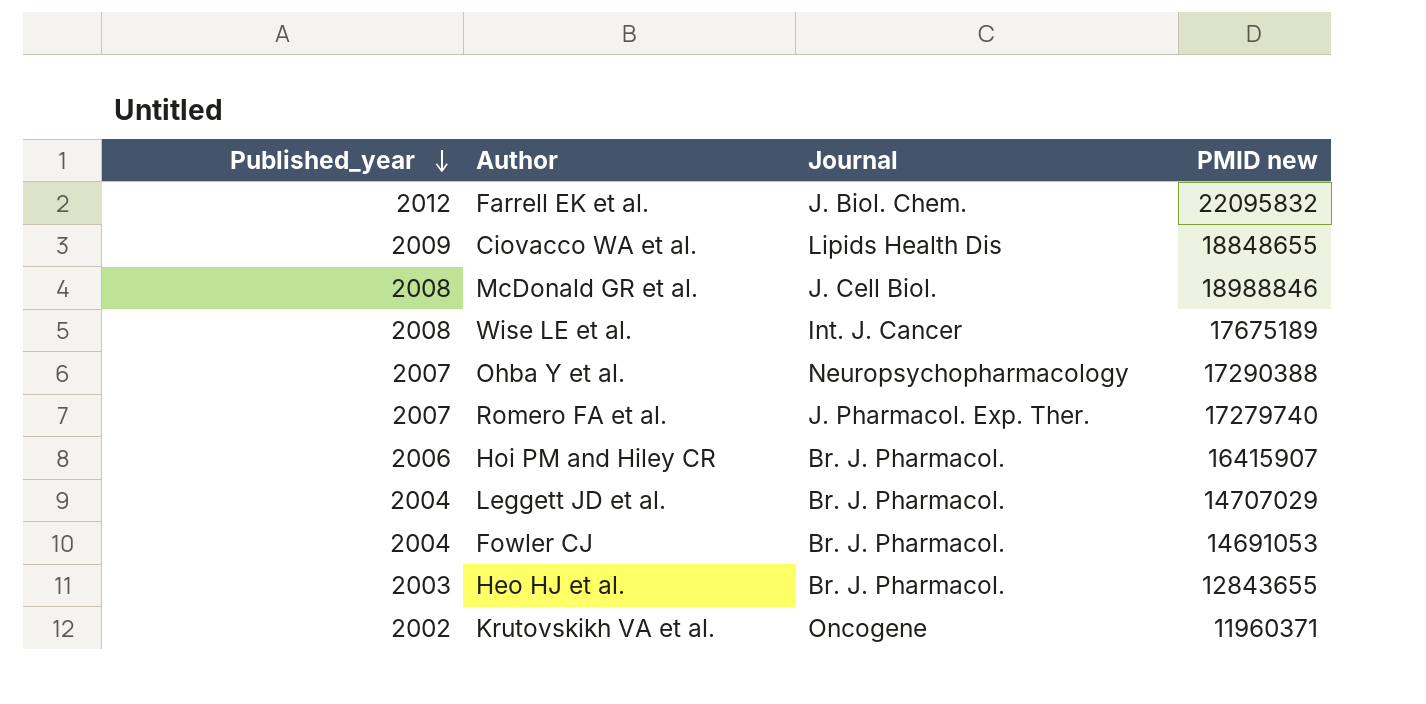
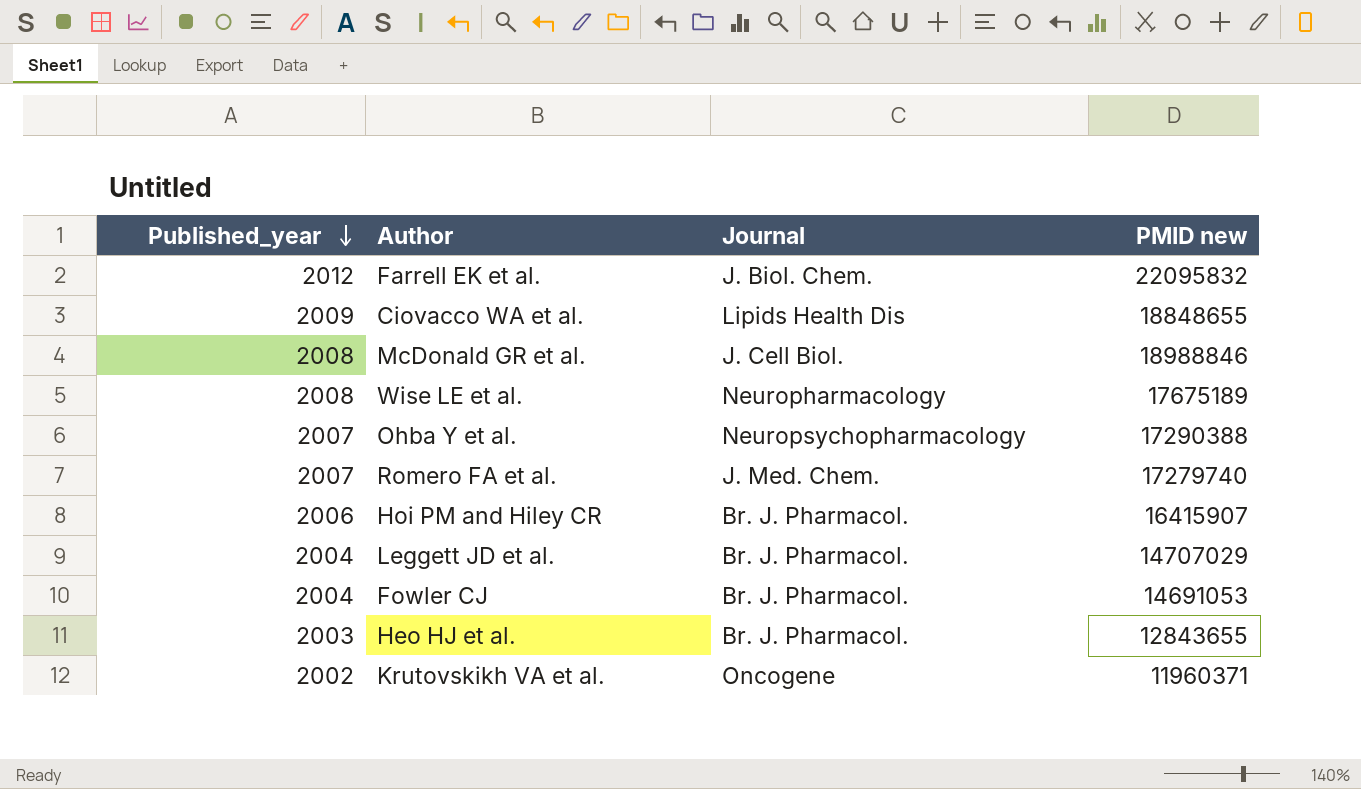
Wise LE et al. | Journal: Int. J. Cancer -> Neuropharmacology
Romero FA et al. | Journal: J. Pharmacol. Exp. Ther. -> J. Med. Chem.

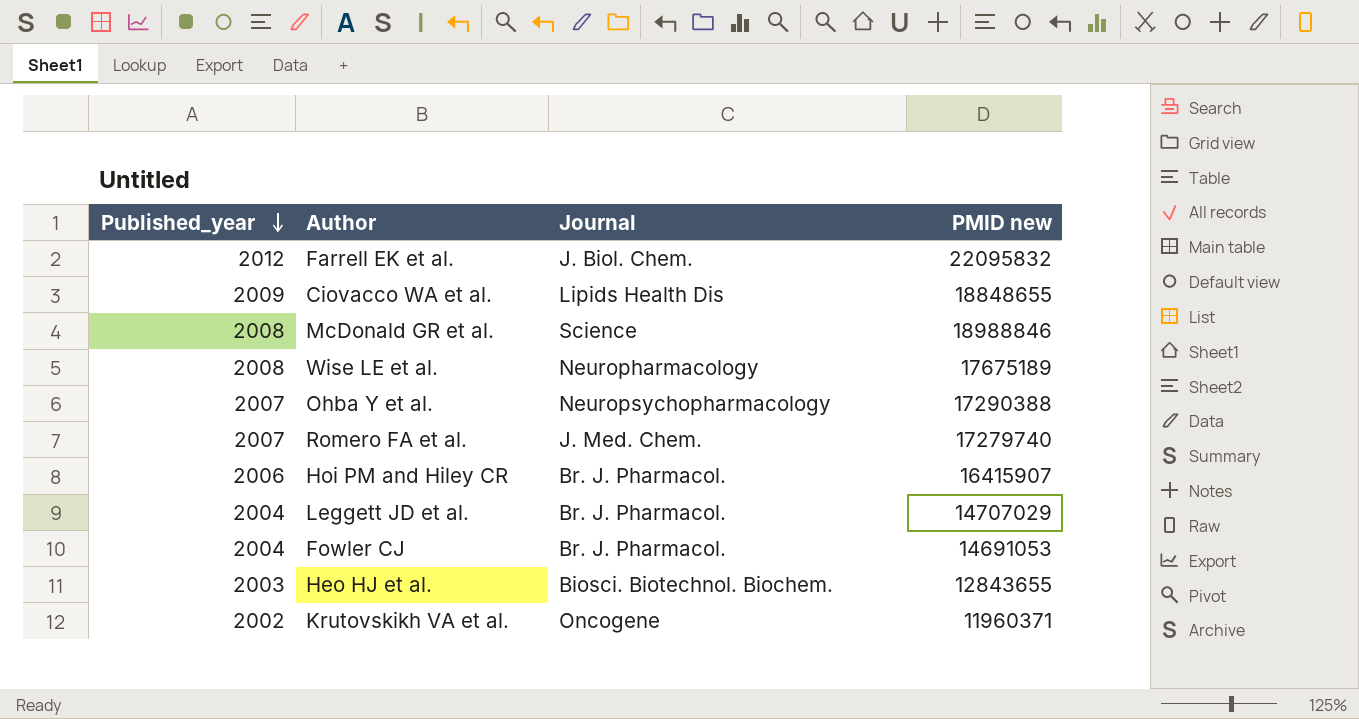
McDonald GR et al. | Journal: J. Cell Biol. -> Science
Heo HJ et al. | Journal: Br. J. Pharmacol. -> Biosci. Biotechnol. Biochem.

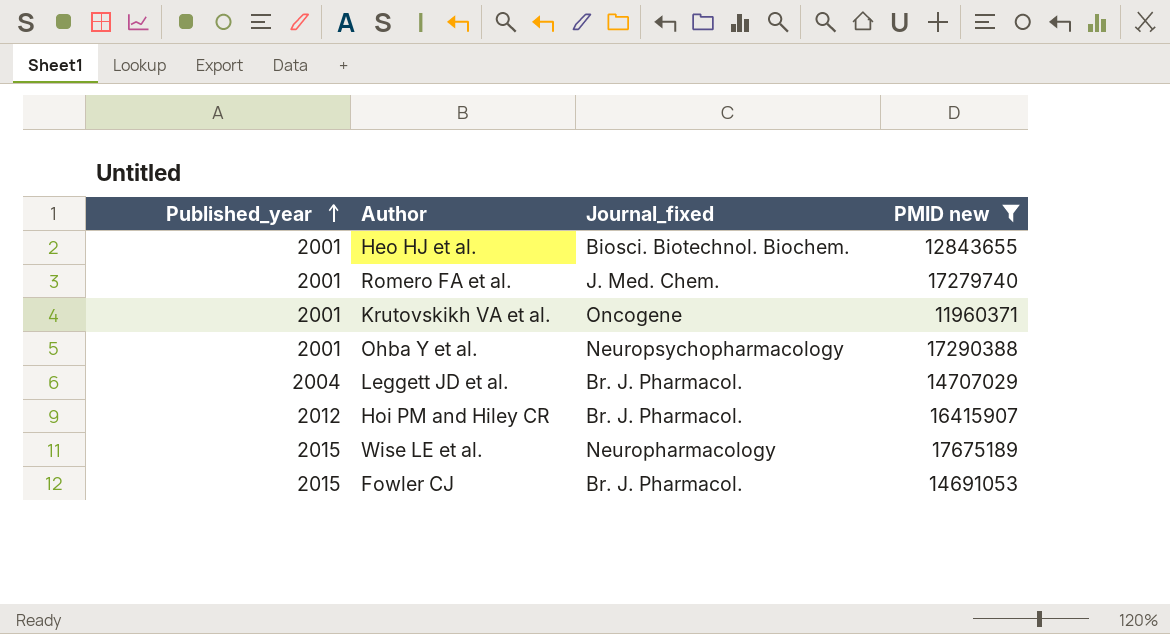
filter: none -> PMID new <= 17675189
row order: Published_year descending -> Published_year ascending
column name: Journal -> Journal_fixed
Heo HJ et al. | Published_year: 2003 -> 2001
Romero FA et al. | Published_year: 2007 -> 2001
Krutovskikh VA et al. | Published_year: 2002 -> 2001
Ohba Y et al. | Published_year: 2007 -> 2001
Hoi PM and Hiley CR | Published_year: 2006 -> 2012
Wise LE et al. | Published_year: 2008 -> 2015
Fowler CJ | Published_year: 2004 -> 2015

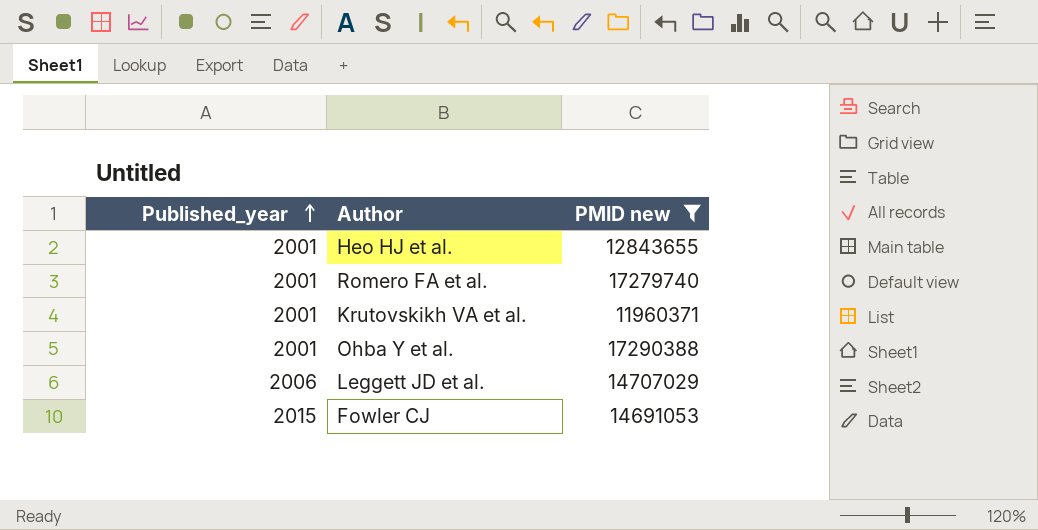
column Journal_fixed | position: 3 -> none
row Hoi PM and Hiley CR: 2012 | Br. J. Pharmacol. | 16415907 -> none
row Wise LE et al.: 2015 | Neuropharmacology | 17675189 -> none
Leggett JD et al. | Published_year: 2004 -> 2006

